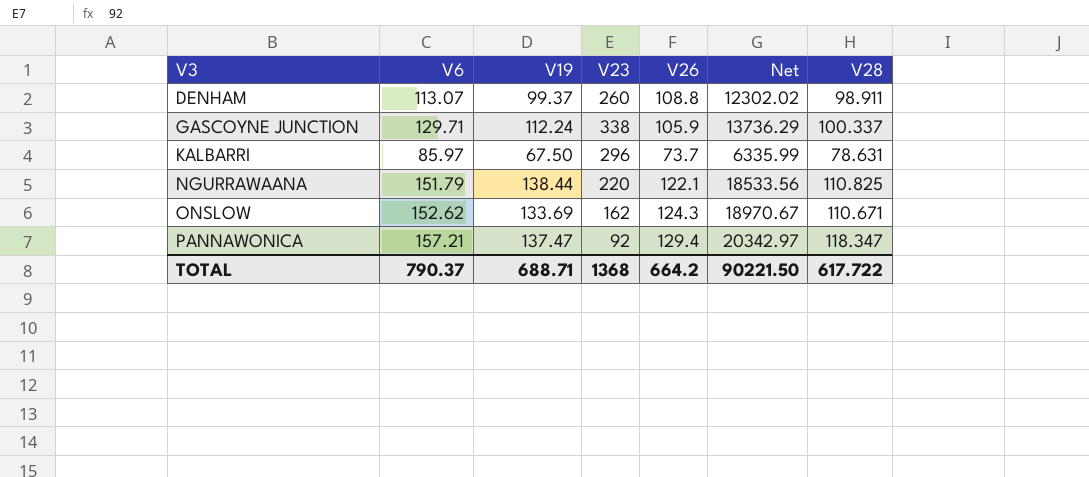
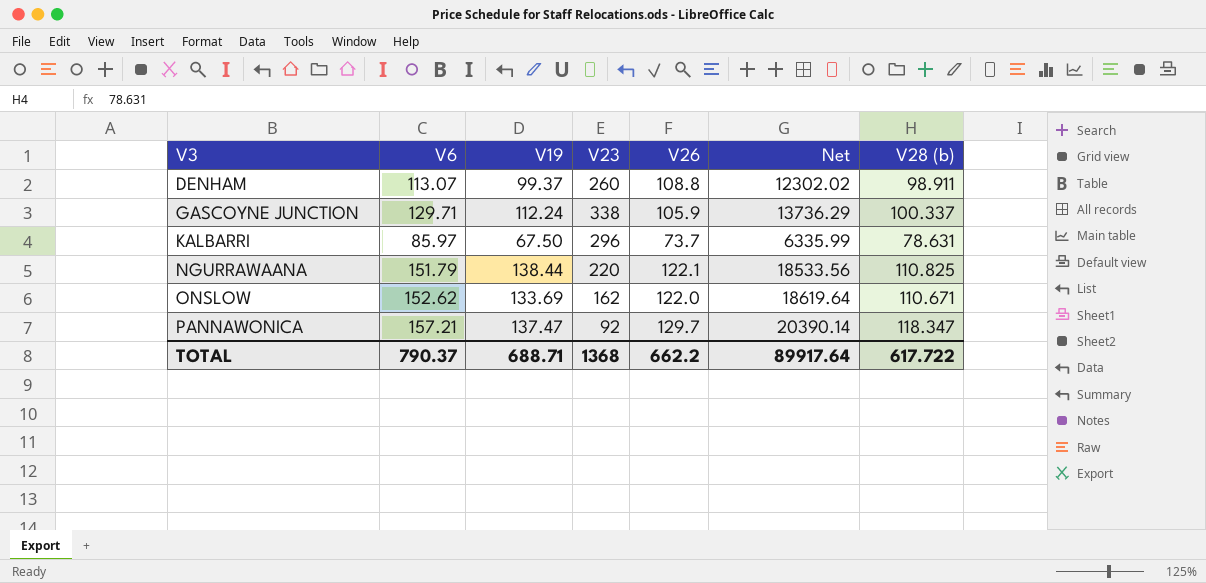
column name: V28 -> V28 (b)
ONSLOW | V26: 124.3 -> 122.0
ONSLOW | Net: 18970.67 -> 18619.64
PANNAWONICA | V26: 129.4 -> 129.7
PANNAWONICA | Net: 20342.97 -> 20390.14
TOTAL | V26: 664.2 -> 662.2
TOTAL | Net: 90221.50 -> 89917.64

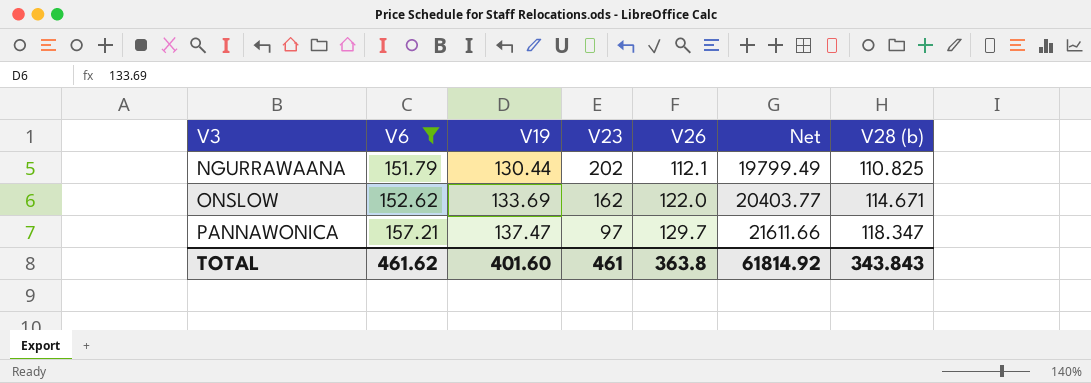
filter: none -> V6 >= 151.79
column Net | formula: [V6] * [V26] -> [V6] * [V19]
NGURRAWAANA | V19: 138.44 -> 130.44
NGURRAWAANA | V23: 220 -> 202
NGURRAWAANA | V26: 122.1 -> 112.1
ONSLOW | V28 (b): 110.671 -> 114.671
PANNAWONICA | V23: 92 -> 97
TOTAL | V6: 790.37 -> 461.62
TOTAL | V19: 688.71 -> 401.60
TOTAL | V23: 1368 -> 461
TOTAL | V26: 662.2 -> 363.8
TOTAL | Net: 89917.64 -> 61814.92
TOTAL | V28 (b): 617.722 -> 343.843

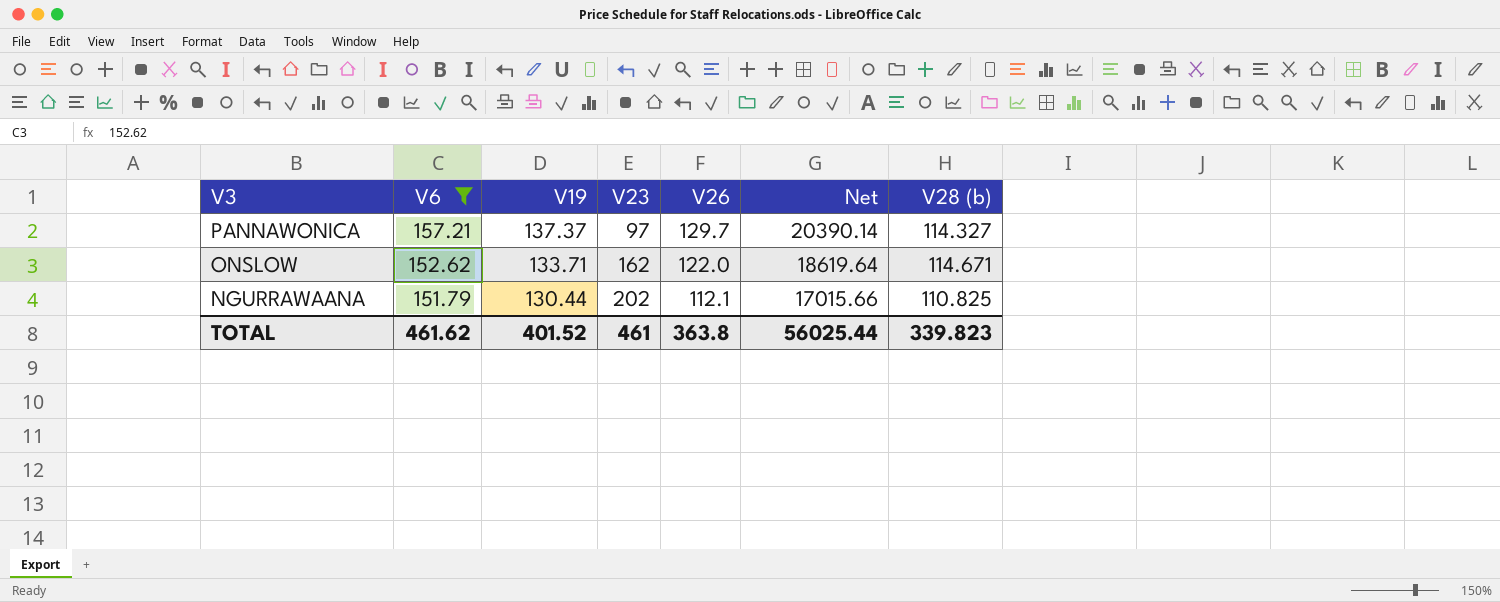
row order: V3 ascending -> V3 descending
column Net | formula: [V6] * [V19] -> [V6] * [V26]
PANNAWONICA | V19: 137.47 -> 137.37
PANNAWONICA | V28 (b): 118.347 -> 114.327
ONSLOW | V19: 133.69 -> 133.71
TOTAL | V19: 401.60 -> 401.52
TOTAL | Net: 61814.92 -> 56025.44
TOTAL | V28 (b): 343.843 -> 339.823

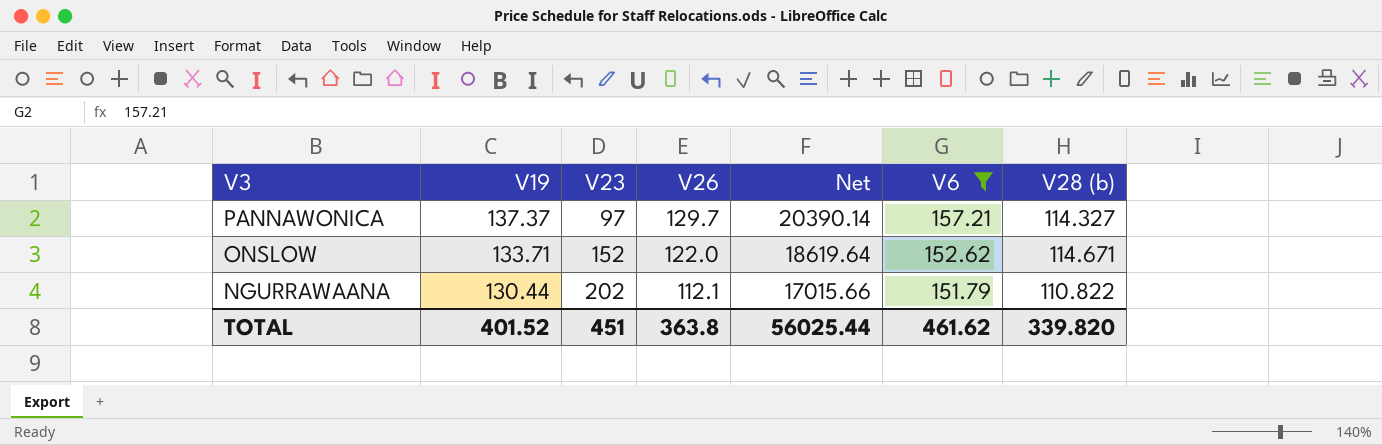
column V6 | position: 2 -> 6
ONSLOW | V23: 162 -> 152
NGURRAWAANA | V28 (b): 110.825 -> 110.822
TOTAL | V23: 461 -> 451
TOTAL | V28 (b): 339.823 -> 339.820

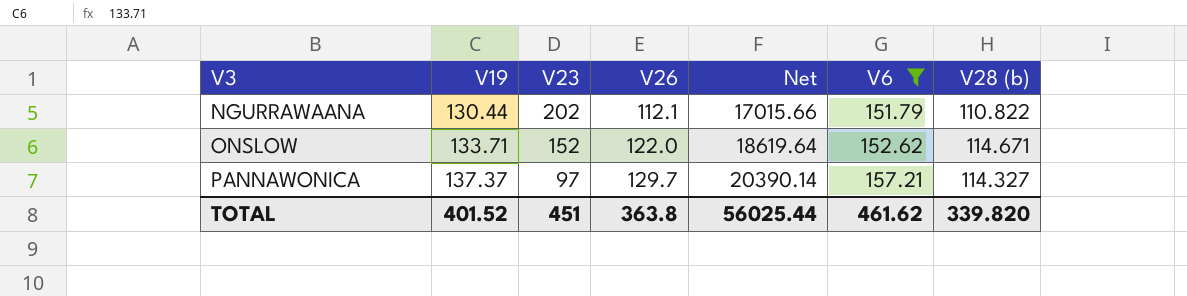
row order: V3 descending -> V3 ascending

